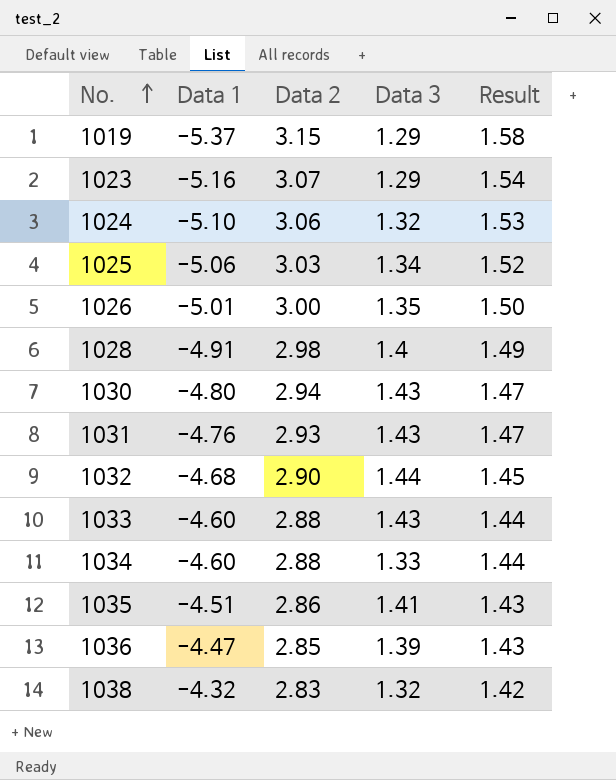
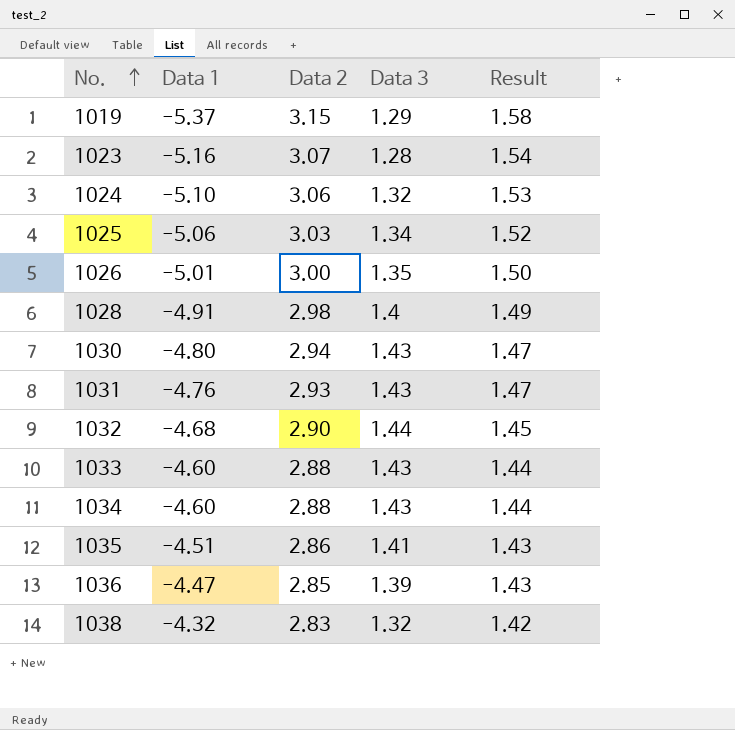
1023 | Data 3: 1.29 -> 1.28
1034 | Data 3: 1.33 -> 1.43

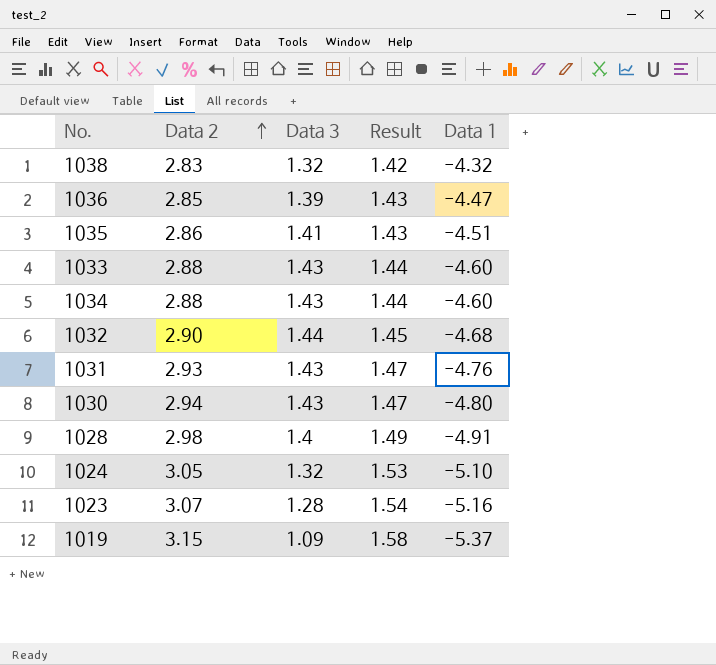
row order: No. ascending -> Data 2 ascending
column Data 1 | position: 2 -> 5
row 1025: -5.06 | 3.03 | 1.34 | 1.52 -> none
row 1026: -5.01 | 3.00 | 1.35 | 1.50 -> none
1024 | Data 2: 3.06 -> 3.05
1019 | Data 3: 1.29 -> 1.09

